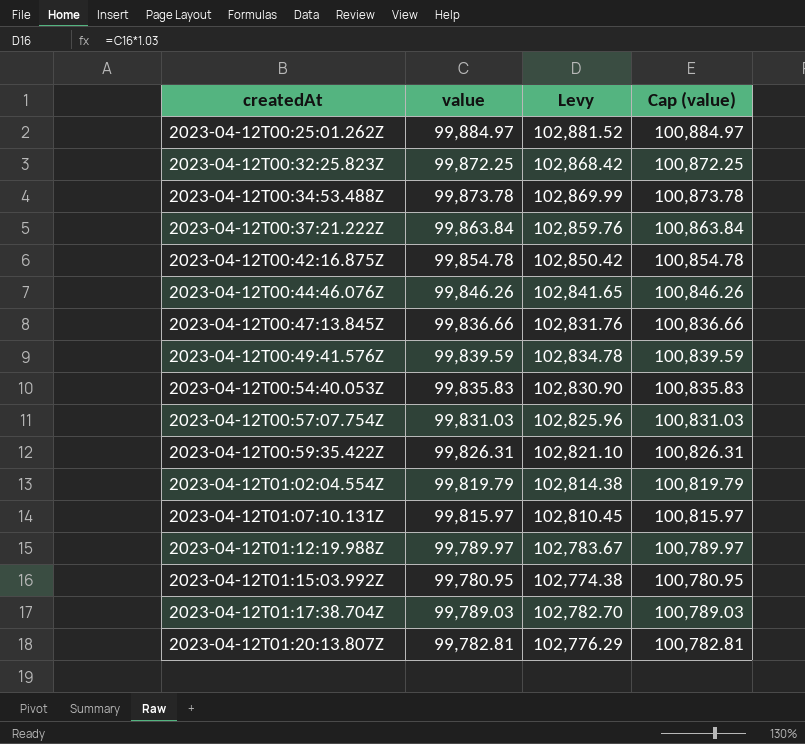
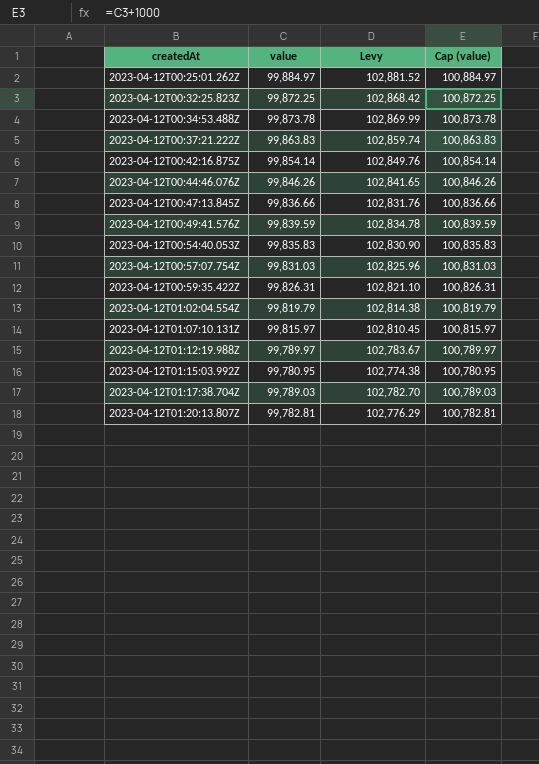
2023-04-12T00:37:21.222Z | value: 99,863.84 -> 99,863.83
2023-04-12T00:37:21.222Z | Levy: 102,859.76 -> 102,859.74
2023-04-12T00:37:21.222Z | Cap (value): 100,863.84 -> 100,863.83
2023-04-12T00:42:16.875Z | value: 99,854.78 -> 99,854.14
2023-04-12T00:42:16.875Z | Levy: 102,850.42 -> 102,849.76
2023-04-12T00:42:16.875Z | Cap (value): 100,854.78 -> 100,854.14

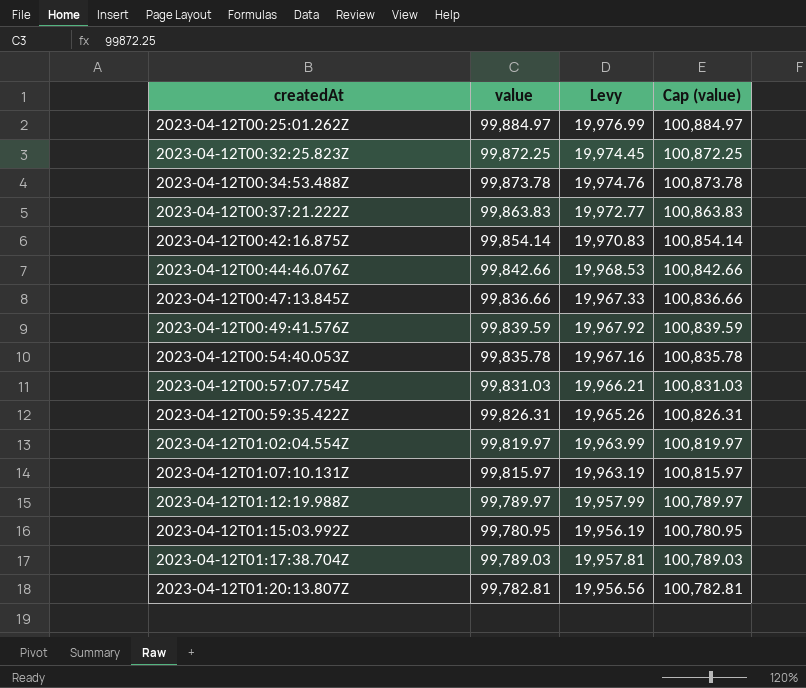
column Levy | formula: [value] * 1.03 -> [value] * 0.2
2023-04-12T00:44:46.076Z | value: 99,846.26 -> 99,842.66
2023-04-12T00:44:46.076Z | Cap (value): 100,846.26 -> 100,842.66
2023-04-12T00:54:40.053Z | value: 99,835.83 -> 99,835.78
2023-04-12T00:54:40.053Z | Cap (value): 100,835.83 -> 100,835.78
2023-04-12T01:02:04.554Z | value: 99,819.79 -> 99,819.97
2023-04-12T01:02:04.554Z | Cap (value): 100,819.79 -> 100,819.97

